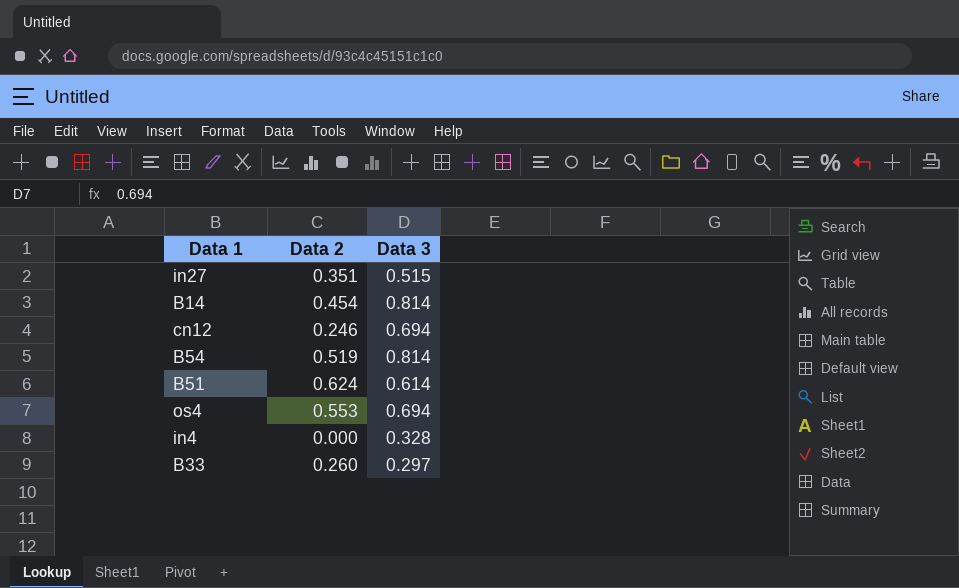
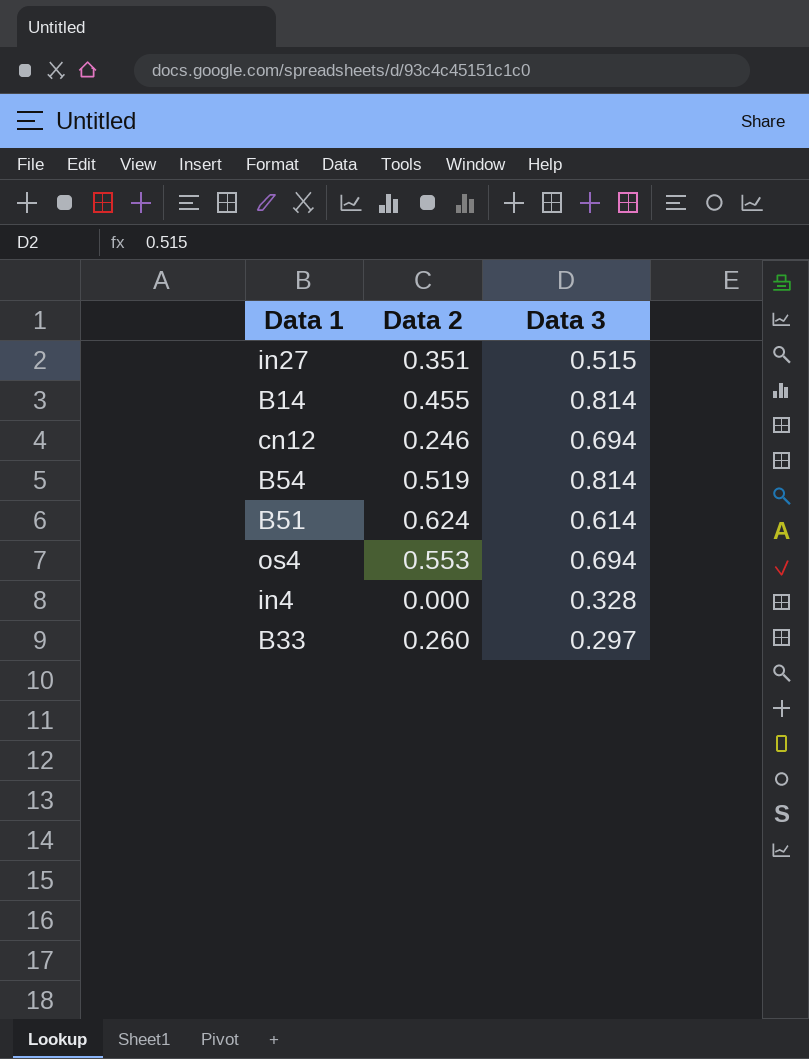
B14 | Data 2: 0.454 -> 0.455

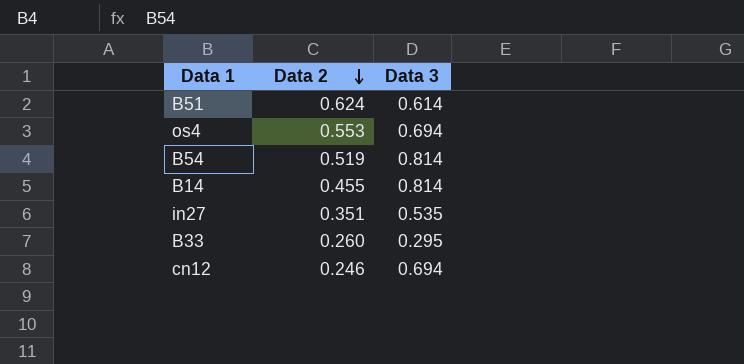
row order: none -> Data 2 descending
row in4: 0.000 | 0.328 -> none
in27 | Data 3: 0.515 -> 0.535
B33 | Data 3: 0.297 -> 0.295

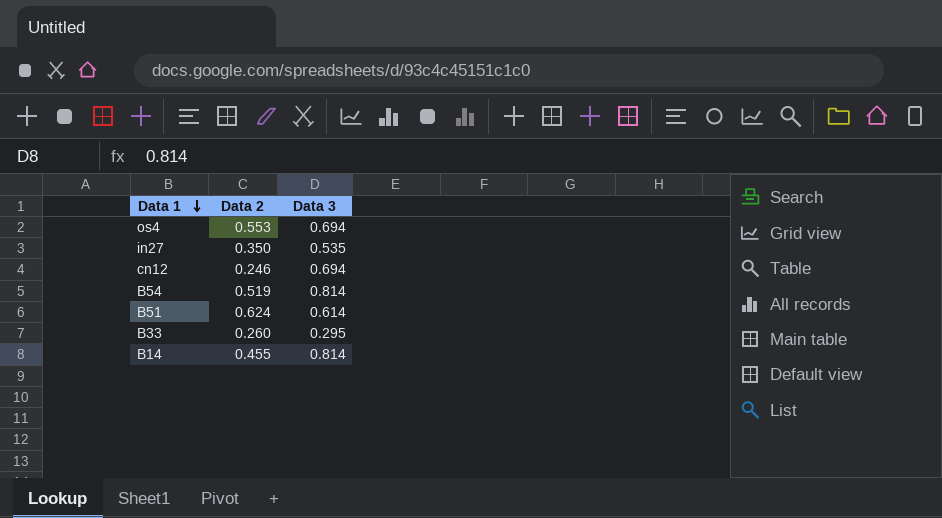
row order: Data 2 descending -> Data 1 descending
in27 | Data 2: 0.351 -> 0.350

